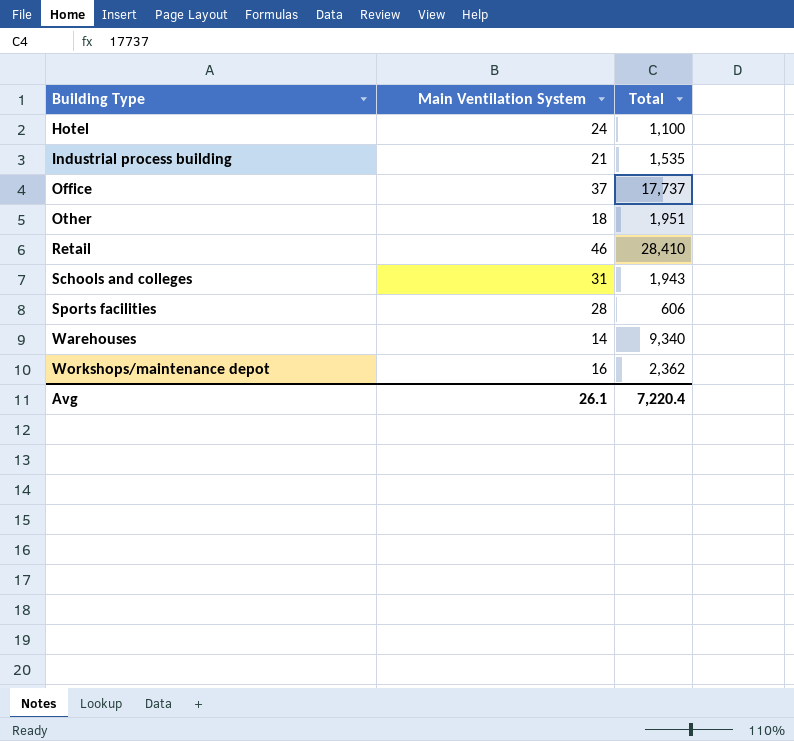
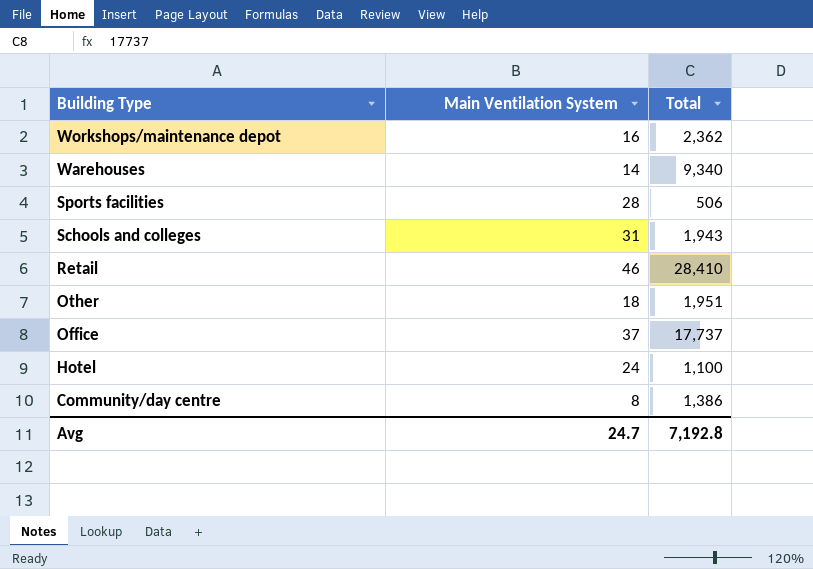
row order: Building Type ascending -> Building Type descending
row Industrial process building: 21 | 1,535 -> none
Sports facilities | Total: 606 -> 506
row Community/day centre: none -> 8 | 1,386
Avg | Main Ventilation System: 26.1 -> 24.7
Avg | Total: 7,220.4 -> 7,192.8

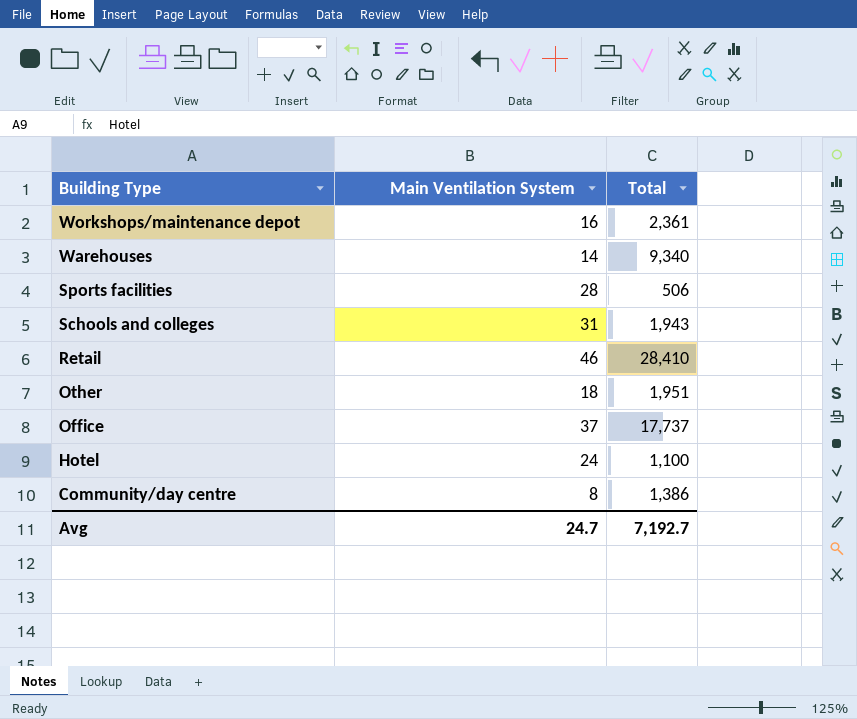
Workshops/maintenance depot | Total: 2,362 -> 2,361
Avg | Total: 7,192.8 -> 7,192.7

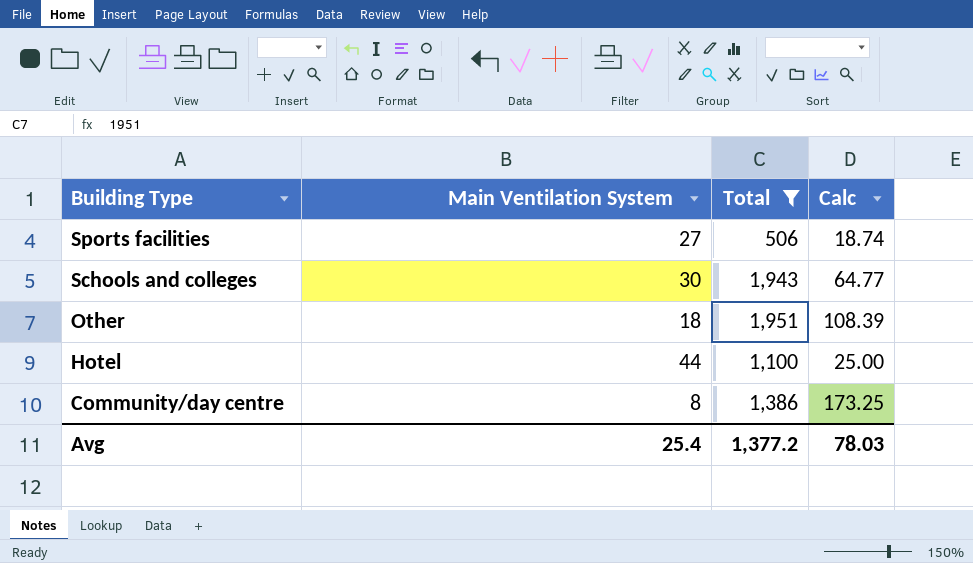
filter: none -> Total <= 1,951
column Calc | formula: none -> [Total] / [Main Ventilation System]
Sports facilities | Main Ventilation System: 28 -> 27
Schools and colleges | Main Ventilation System: 31 -> 30
Hotel | Main Ventilation System: 24 -> 44
Avg | Main Ventilation System: 24.7 -> 25.4
Avg | Total: 7,192.7 -> 1,377.2

